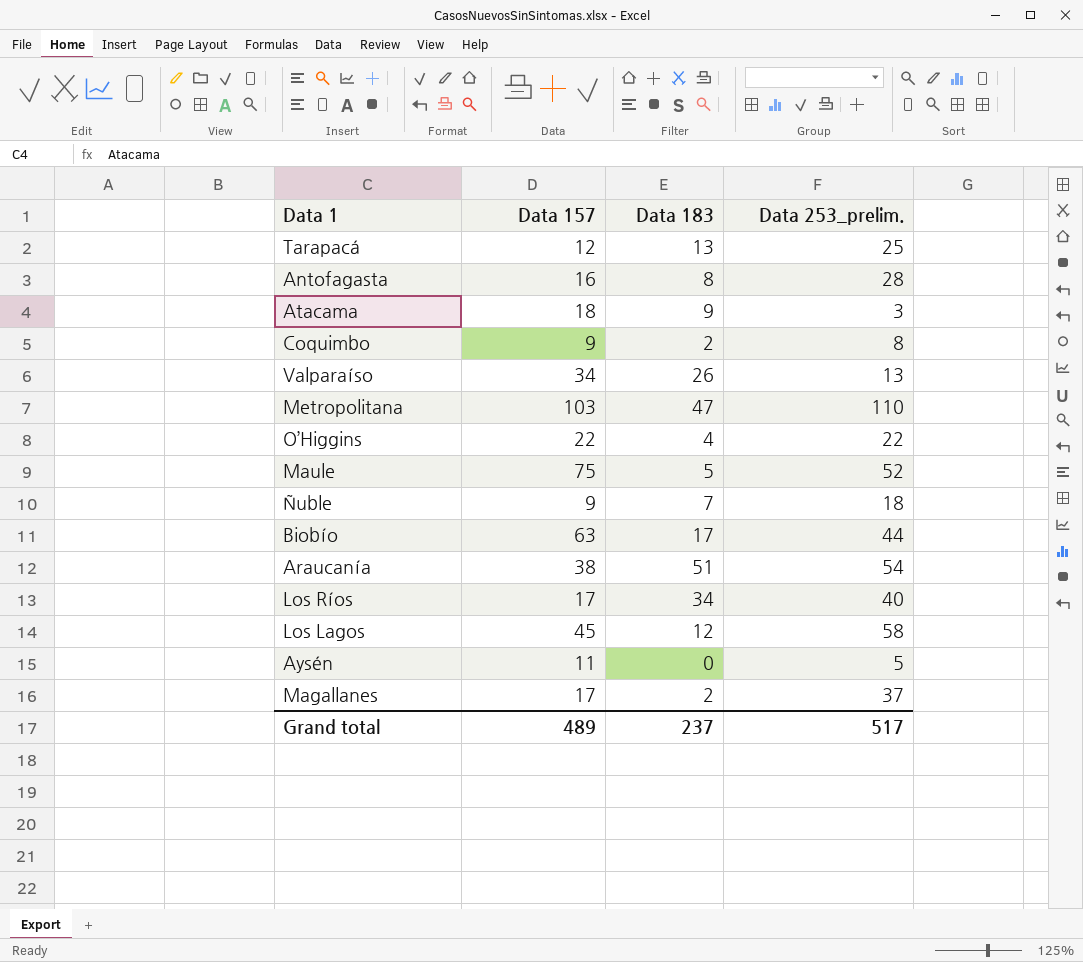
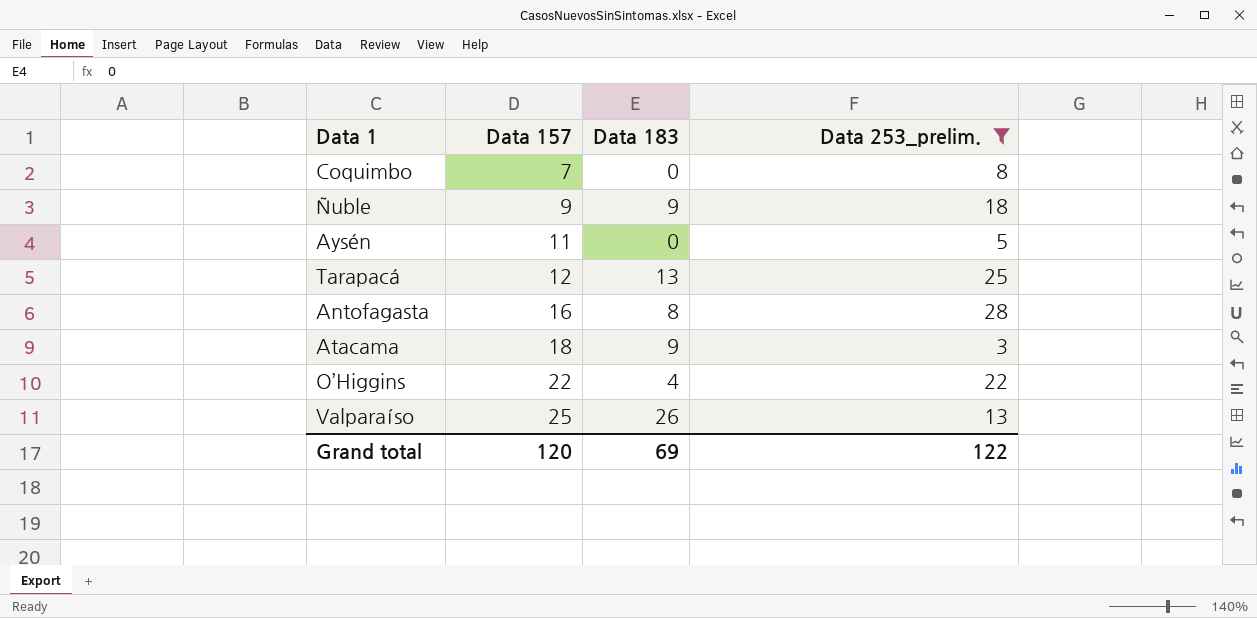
filter: none -> Data 253_prelim. <= 28
row order: none -> Data 157 ascending
Coquimbo | Data 157: 9 -> 7
Coquimbo | Data 183: 2 -> 0
Ñuble | Data 183: 7 -> 9
Valparaíso | Data 157: 34 -> 25
Grand total | Data 157: 489 -> 120
Grand total | Data 183: 237 -> 69
Grand total | Data 253_prelim.: 517 -> 122

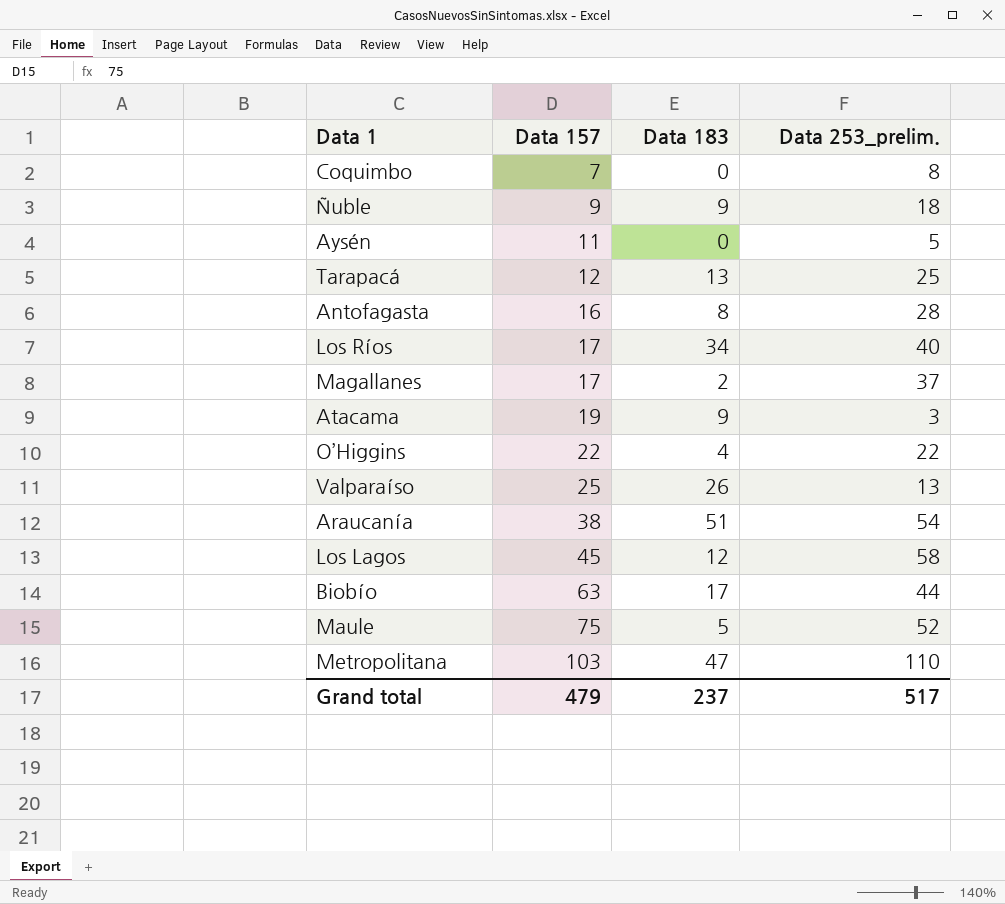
filter: Data 253_prelim. <= 28 -> none
Atacama | Data 157: 18 -> 19
Grand total | Data 157: 120 -> 479
Grand total | Data 183: 69 -> 237
Grand total | Data 253_prelim.: 122 -> 517

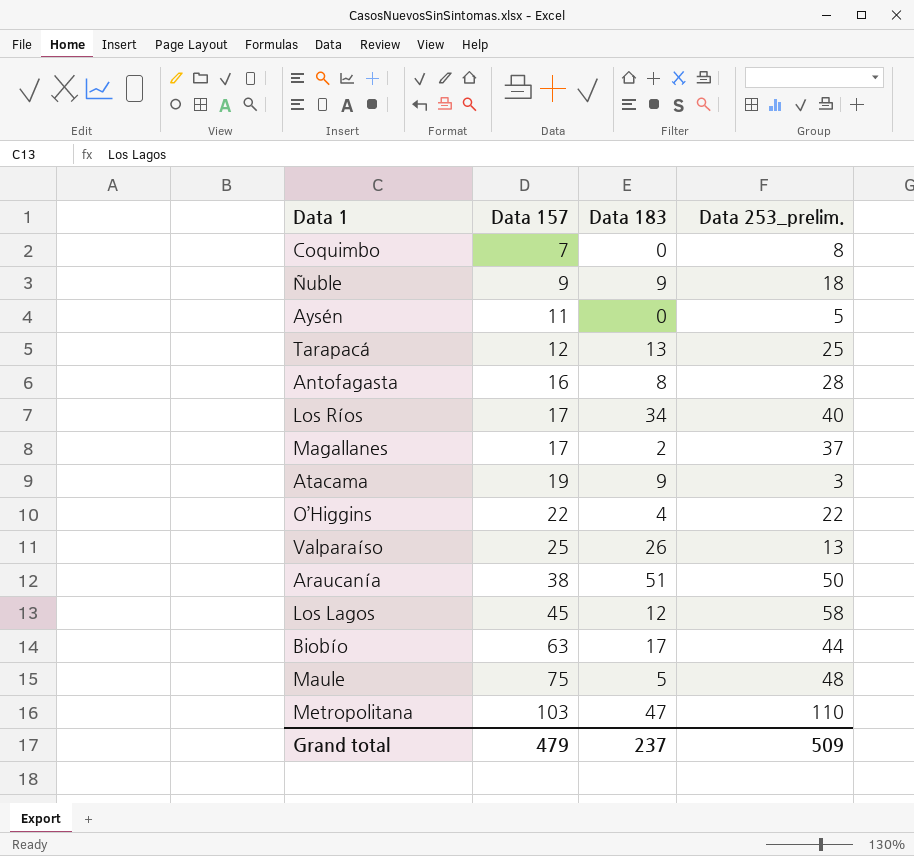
Araucanía | Data 253_prelim.: 54 -> 50
Maule | Data 253_prelim.: 52 -> 48
Grand total | Data 253_prelim.: 517 -> 509

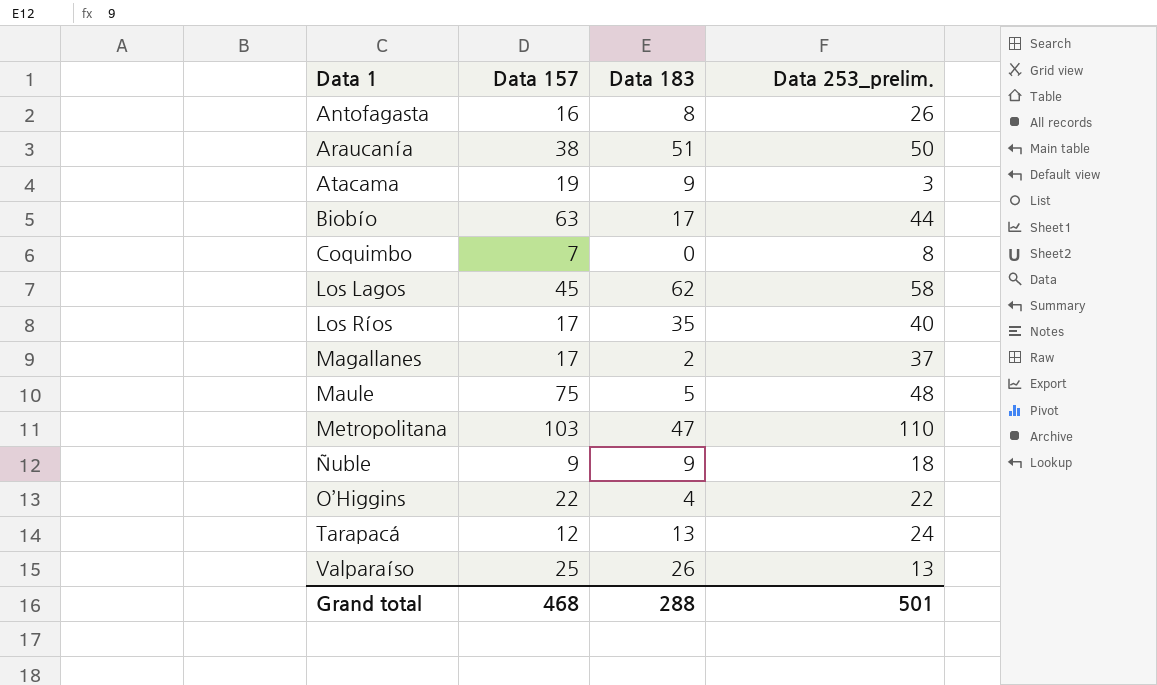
row order: Data 157 ascending -> Data 1 ascending
row Aysén: 11 | 0 | 5 -> none
Antofagasta | Data 253_prelim.: 28 -> 26
Los Lagos | Data 183: 12 -> 62
Los Ríos | Data 183: 34 -> 35
Tarapacá | Data 253_prelim.: 25 -> 24
Grand total | Data 157: 479 -> 468
Grand total | Data 183: 237 -> 288
Grand total | Data 253_prelim.: 509 -> 501

